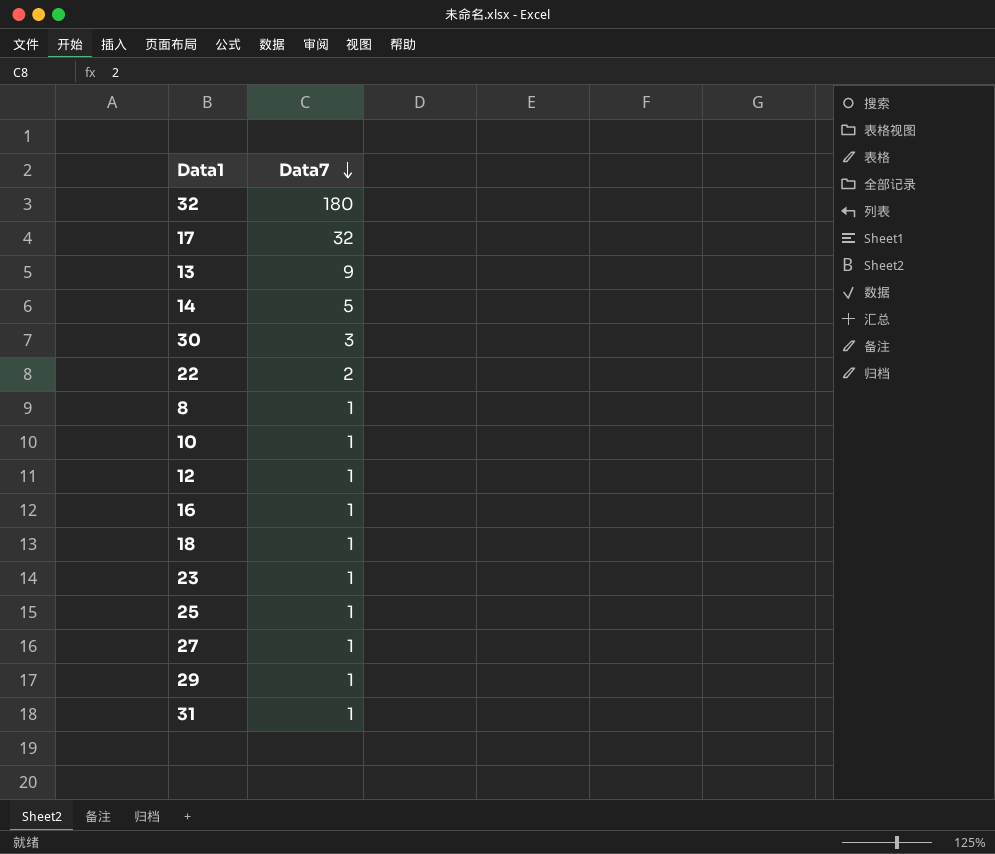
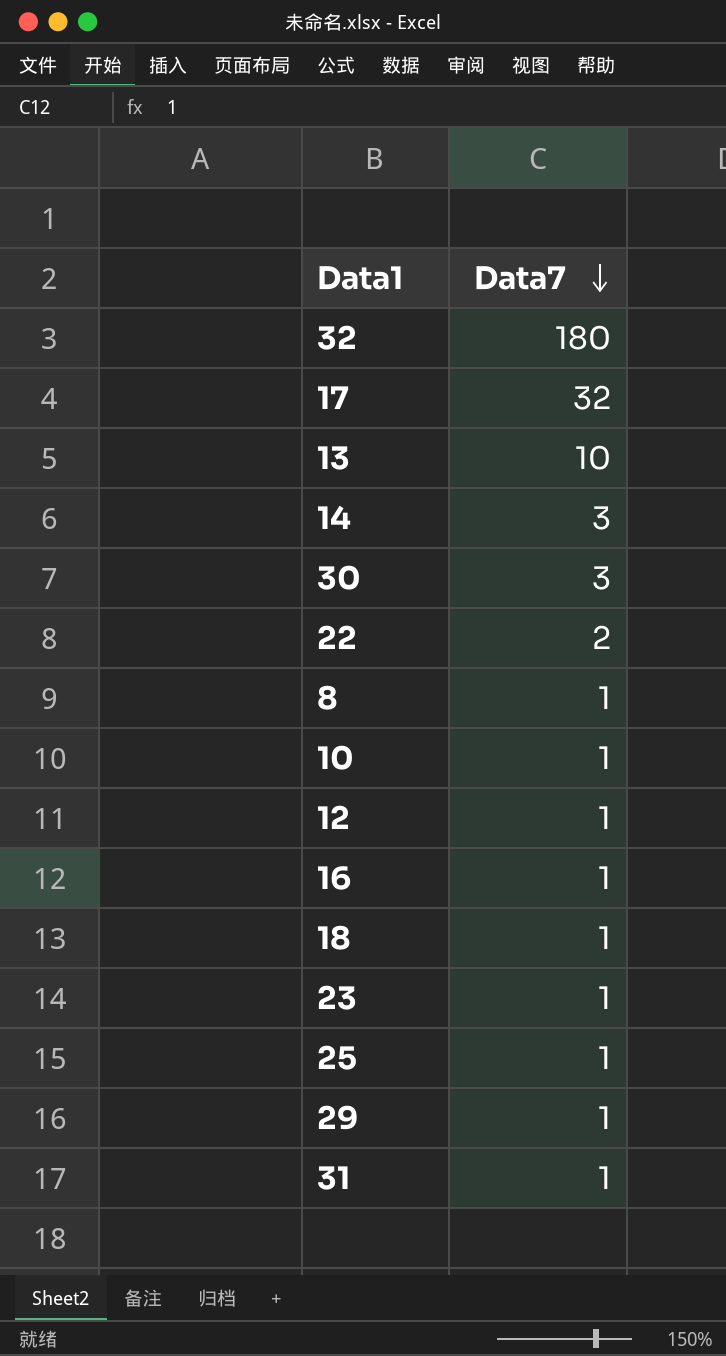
row 27: 1 -> none
13 | Data7: 9 -> 10
14 | Data7: 5 -> 3

